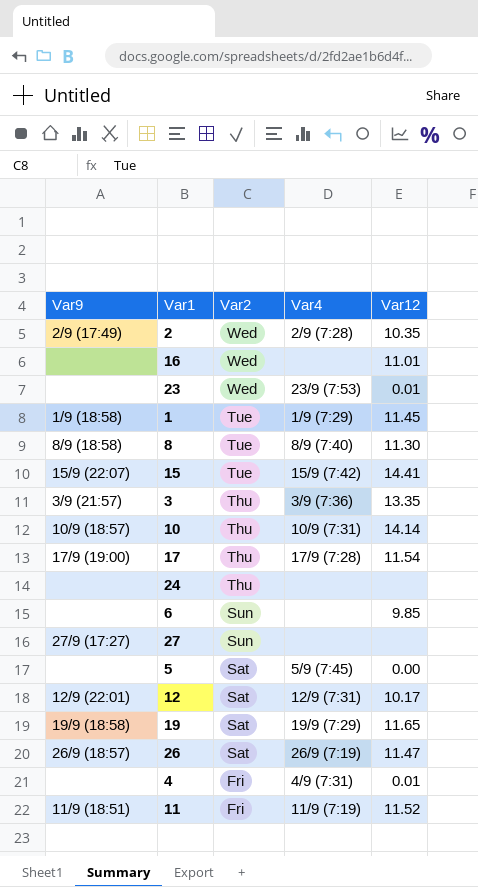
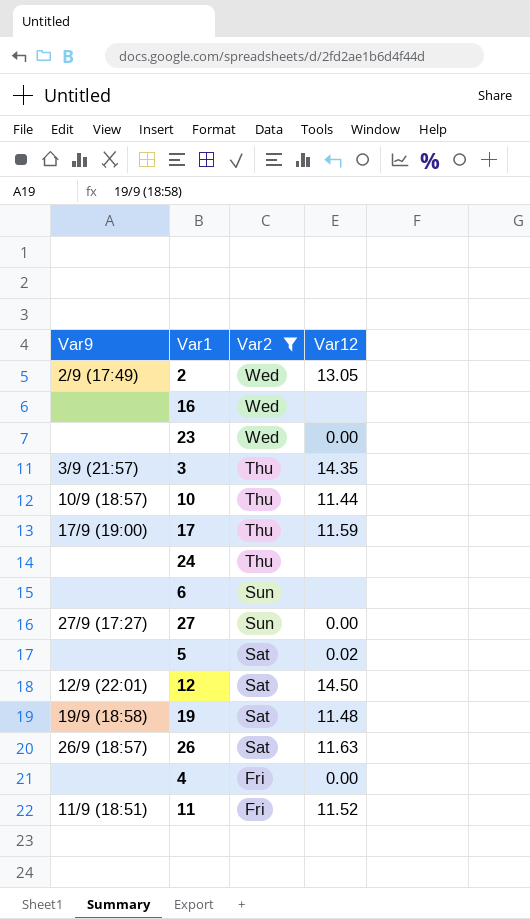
filter: none -> Var2 != Tue
column Var4 | position: 4 -> none
2 | Var12: 10.35 -> 13.05
16 | Var12: 11.01 -> none
23 | Var12: 0.01 -> 0.00
3 | Var12: 13.35 -> 14.35
10 | Var12: 14.14 -> 11.44
17 | Var12: 11.54 -> 11.59
6 | Var12: 9.85 -> none
27 | Var12: none -> 0.00
5 | Var12: 0.00 -> 0.02
12 | Var12: 10.17 -> 14.50
19 | Var12: 11.65 -> 11.48
26 | Var12: 11.47 -> 11.63
4 | Var12: 0.01 -> 0.00

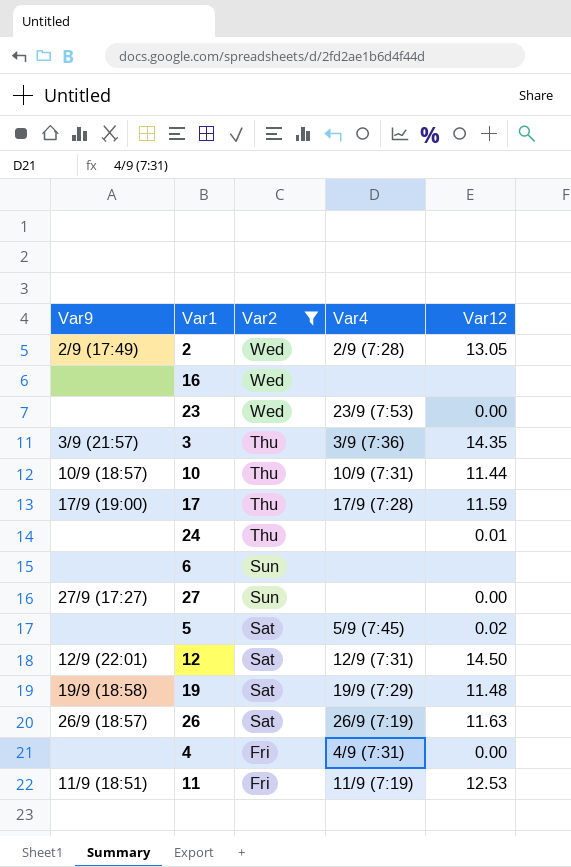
column Var4 | position: none -> 4
24 | Var12: none -> 0.01
11 | Var12: 11.52 -> 12.53

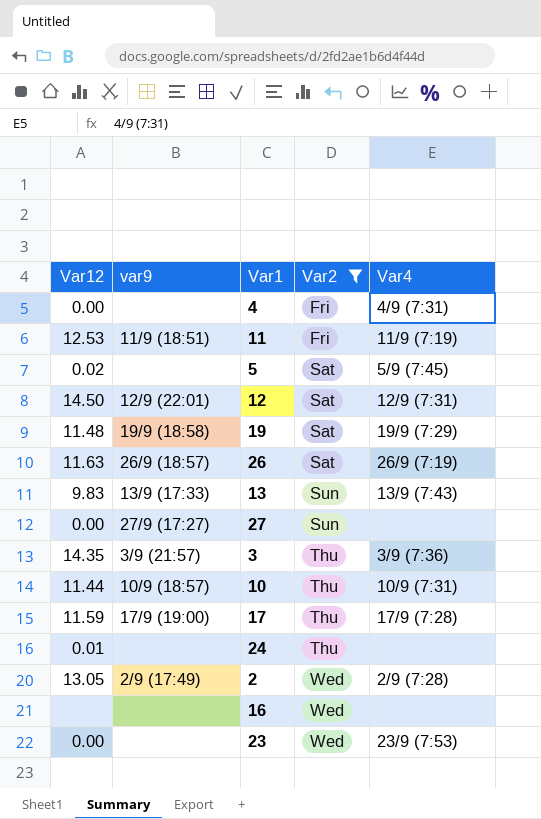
row order: Var2 descending -> Var2 ascending
column Var12 | position: 5 -> 1
column name: Var9 -> var9
row 6: none | Sun | none | none -> none
row 13: none -> 9.83 | 13/9 (17:33) | Sun | 13/9 (7:43)

